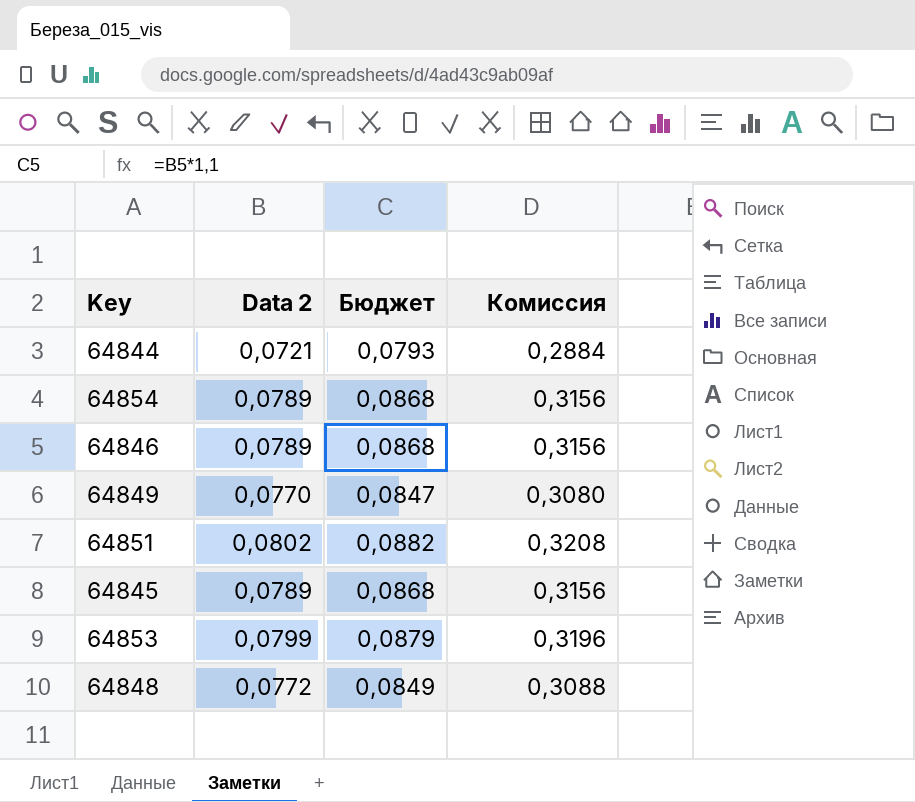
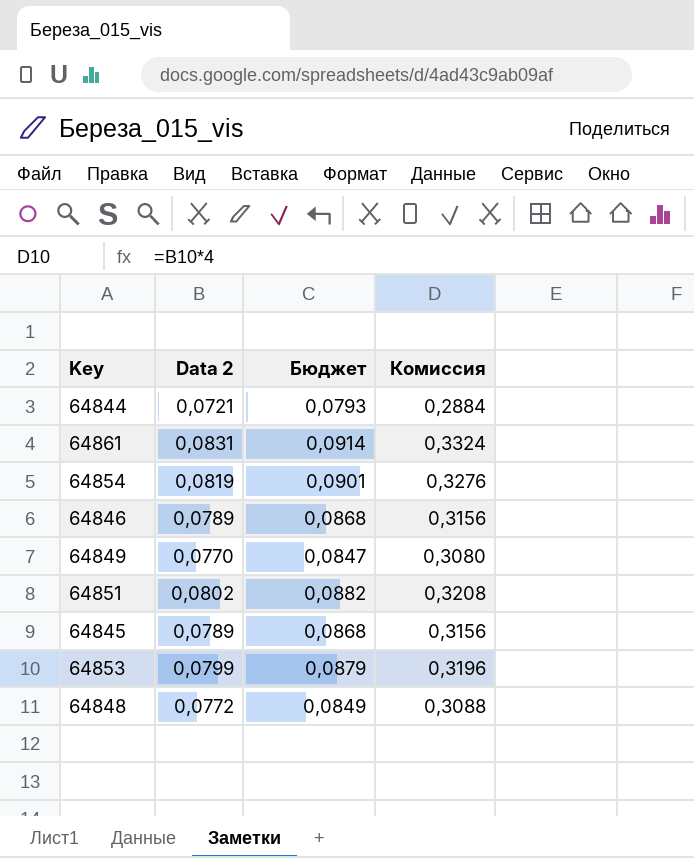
row 64861: none -> 0,0831 | 0,0914 | 0,3324
64854 | Data 2: 0,0789 -> 0,0819
64854 | Бюджет: 0,0868 -> 0,0901
64854 | Комиссия: 0,3156 -> 0,3276

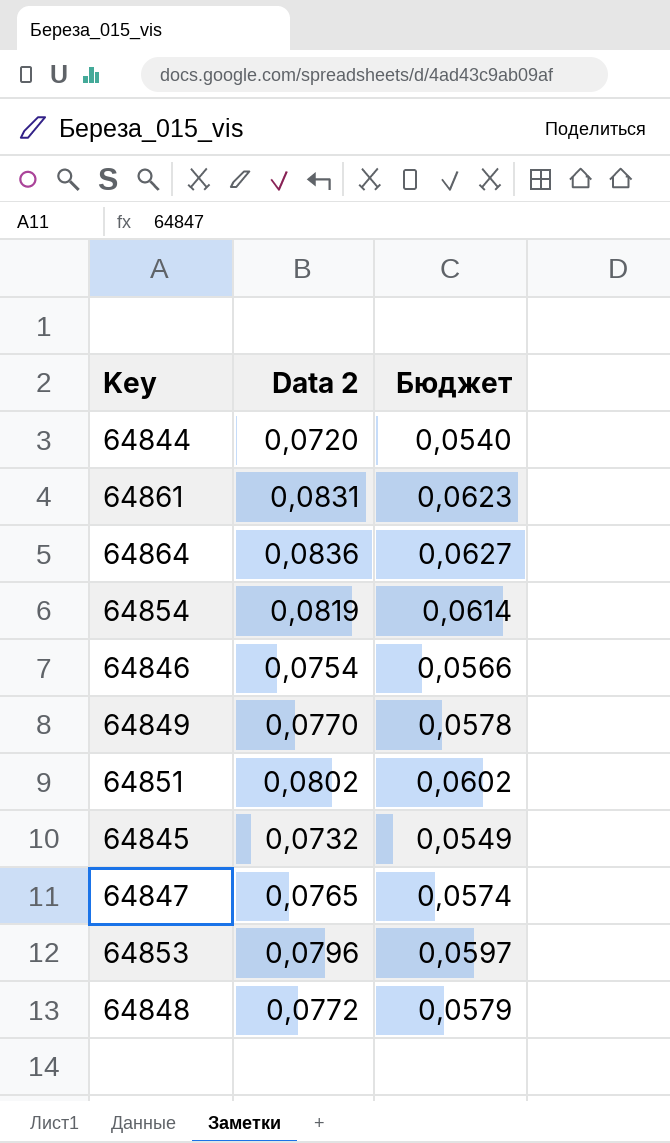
column Комиссия | formula: [Data 2] * 4 -> none
column Бюджет | formula: [Data 2] * 1,1 -> [Data 2] * 0,75
64844 | Data 2: 0,0721 -> 0,0720
row 64864: none -> 0,0836 | 0,0627
64846 | Data 2: 0,0789 -> 0,0754
64845 | Data 2: 0,0789 -> 0,0732
row 64847: none -> 0,0765 | 0,0574
64853 | Data 2: 0,0799 -> 0,0796

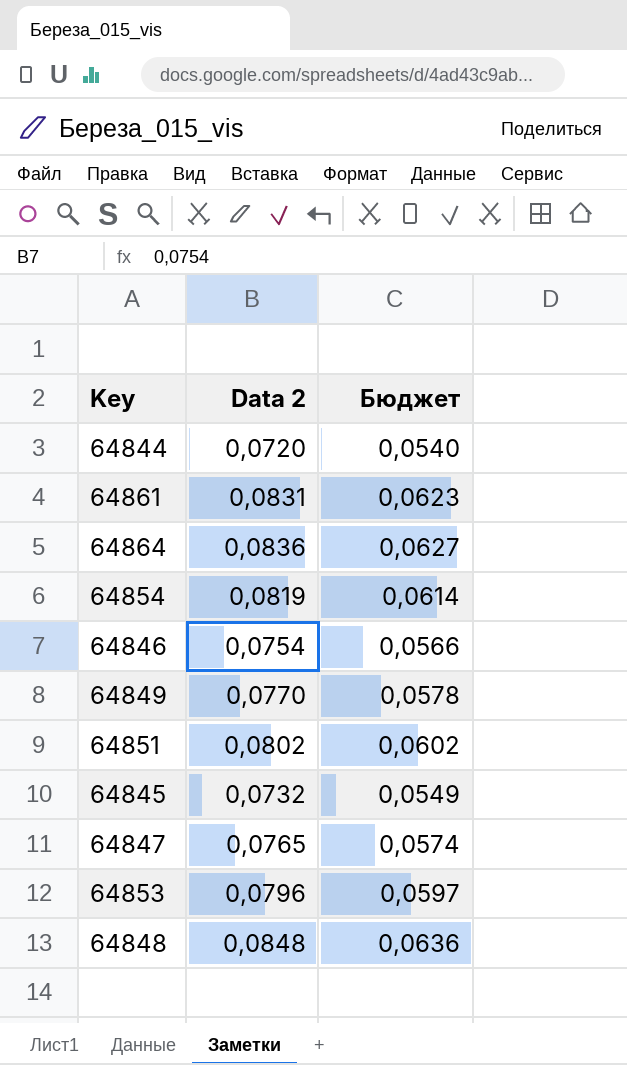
64848 | Data 2: 0,0772 -> 0,0848
64848 | Бюджет: 0,0579 -> 0,0636

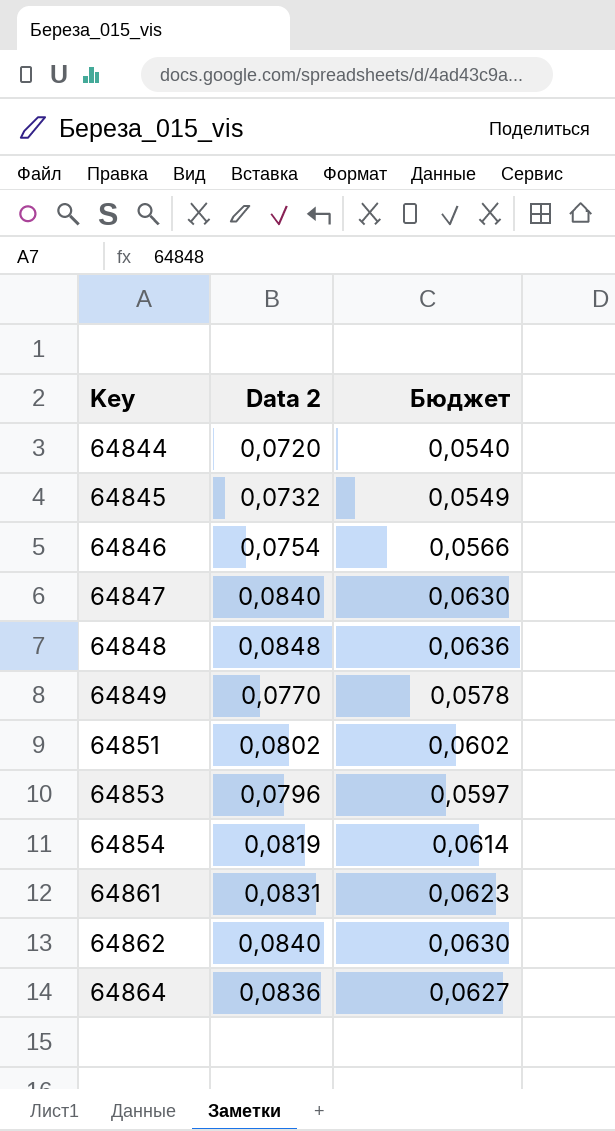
row order: none -> Key ascending
64847 | Data 2: 0,0765 -> 0,0840
64847 | Бюджет: 0,0574 -> 0,0630
row 64862: none -> 0,0840 | 0,0630

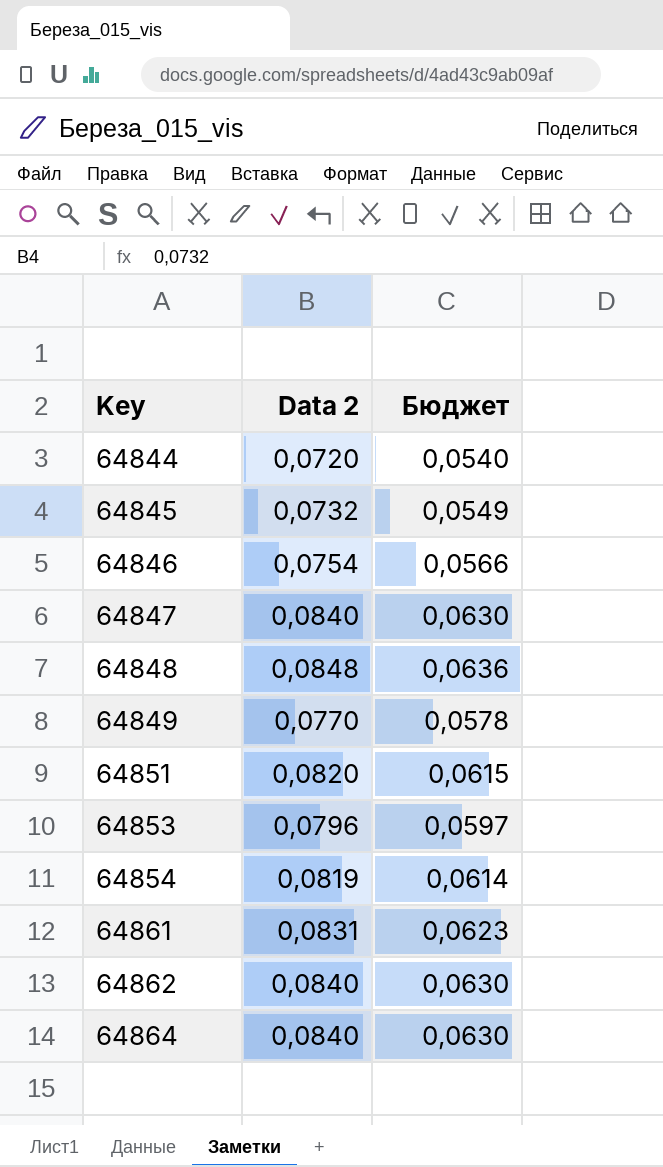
64851 | Data 2: 0,0802 -> 0,0820
64851 | Бюджет: 0,0602 -> 0,0615
64864 | Data 2: 0,0836 -> 0,0840
64864 | Бюджет: 0,0627 -> 0,0630

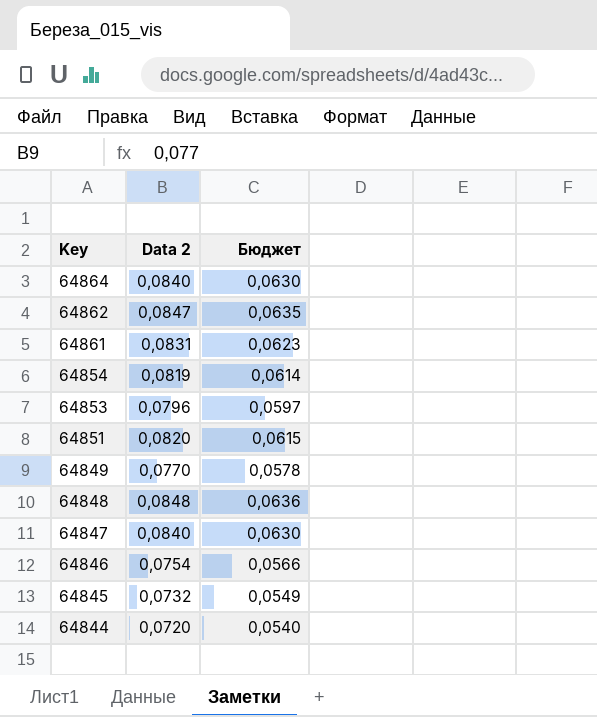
row order: Key ascending -> Key descending
64862 | Data 2: 0,0840 -> 0,0847
64862 | Бюджет: 0,0630 -> 0,0635

